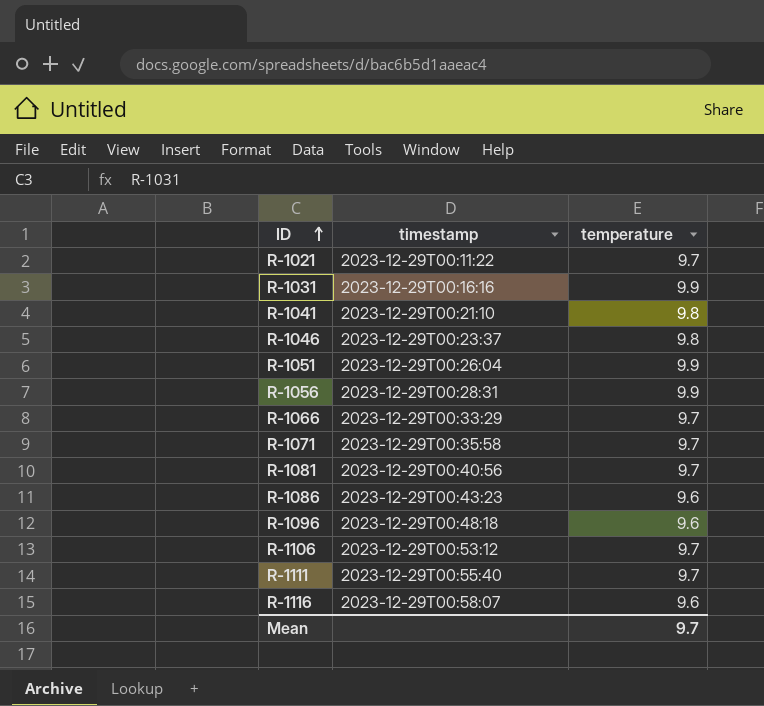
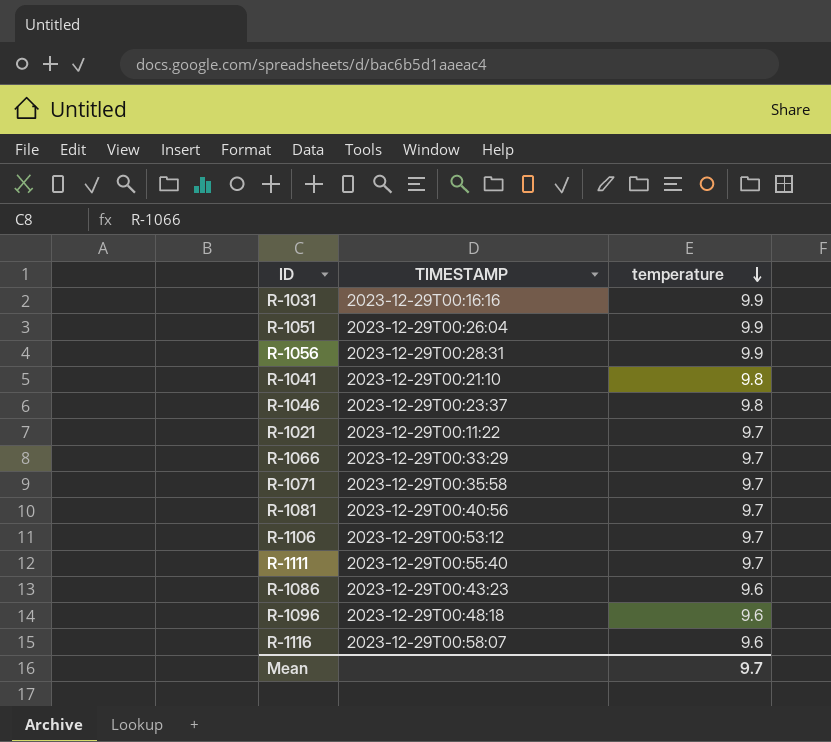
row order: ID ascending -> temperature descending
column name: timestamp -> TIMESTAMP

